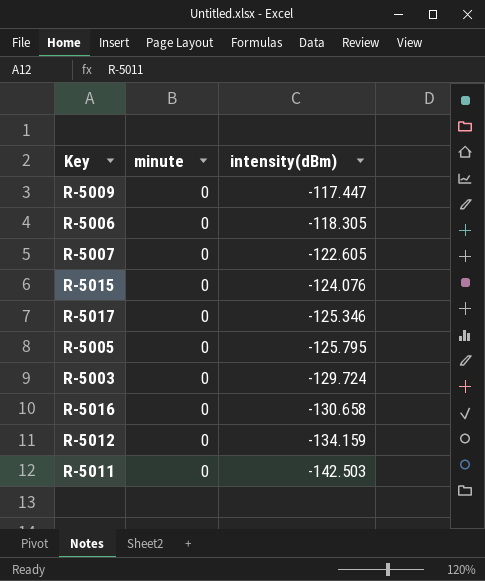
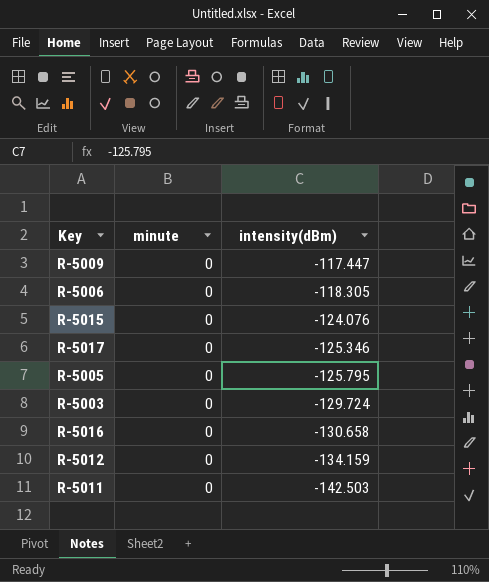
row R-5007: 0 | -122.605 -> none

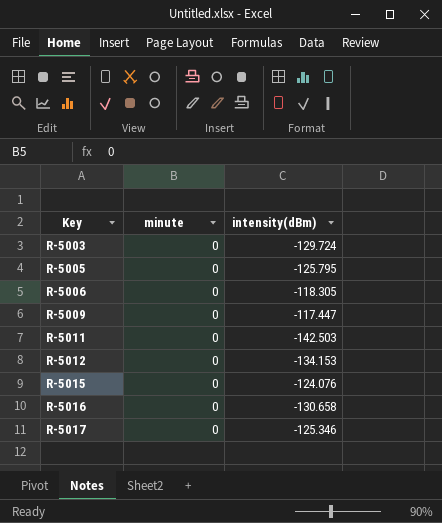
row order: intensity(dBm) descending -> Key ascending
R-5012 | intensity(dBm): -134.159 -> -134.153

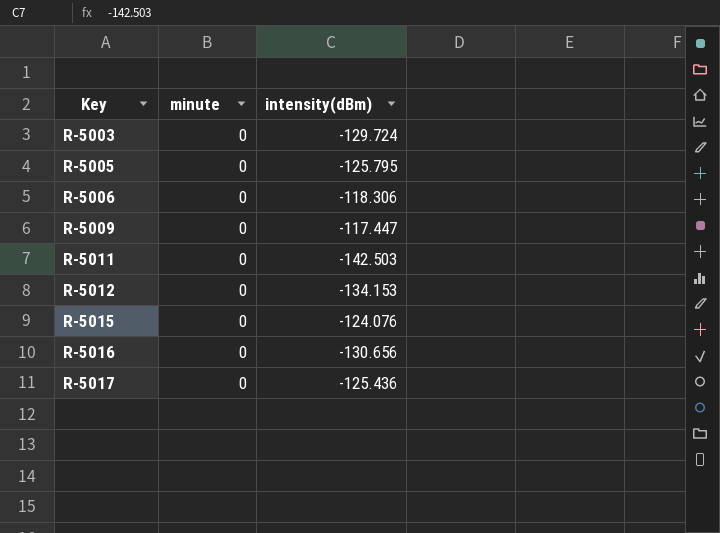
R-5006 | intensity(dBm): -118.305 -> -118.306
R-5016 | intensity(dBm): -130.658 -> -130.656
R-5017 | intensity(dBm): -125.346 -> -125.436

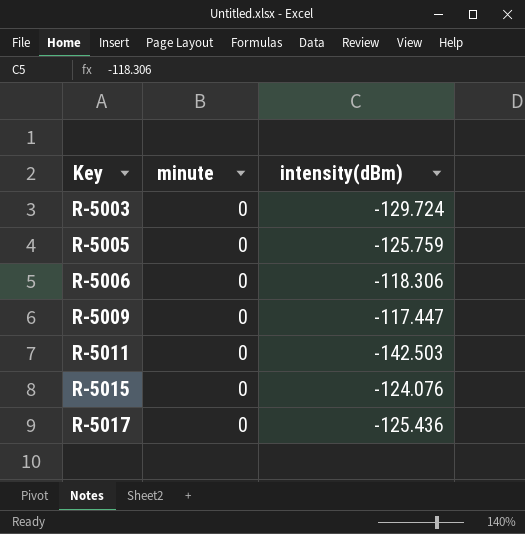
row R-5012: 0 | -134.153 -> none
row R-5016: 0 | -130.656 -> none
R-5005 | intensity(dBm): -125.795 -> -125.759

